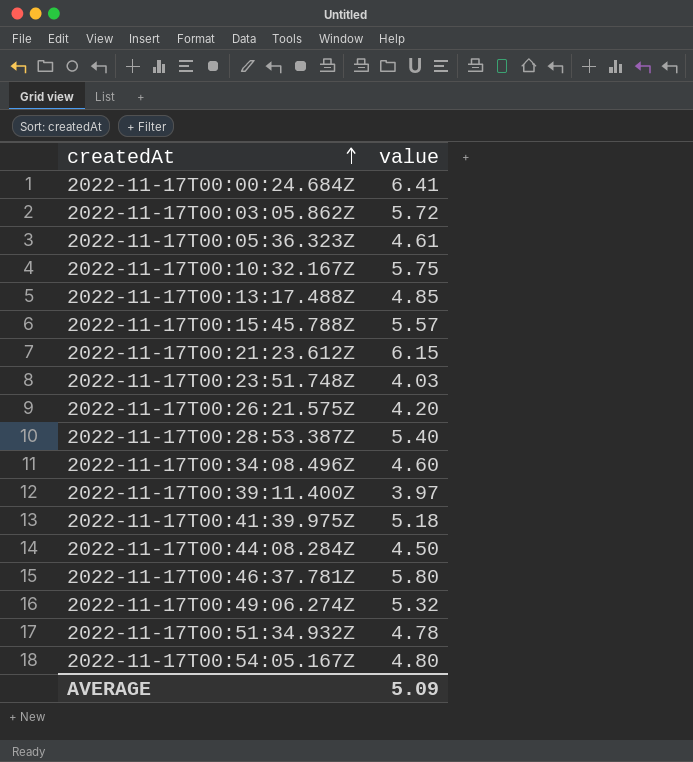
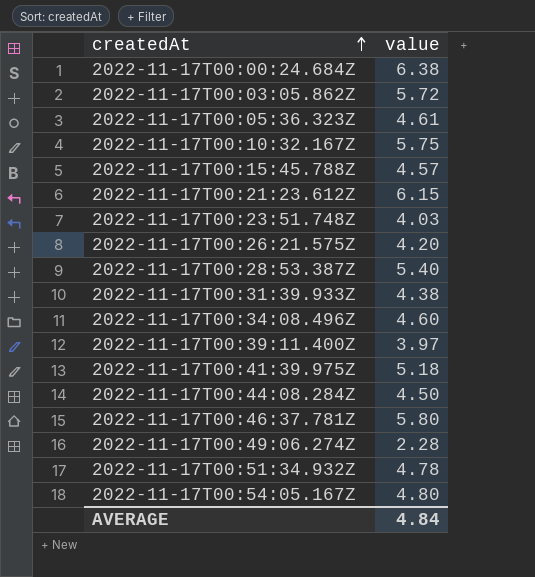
row 2022-11-17T00:13:17.488Z: 4.85 -> none
2022-11-17T00:00:24.684Z | value: 6.41 -> 6.38
2022-11-17T00:15:45.788Z | value: 5.57 -> 4.57
row 2022-11-17T00:31:39.933Z: none -> 4.38
2022-11-17T00:49:06.274Z | value: 5.32 -> 2.28
AVERAGE | value: 5.09 -> 4.84

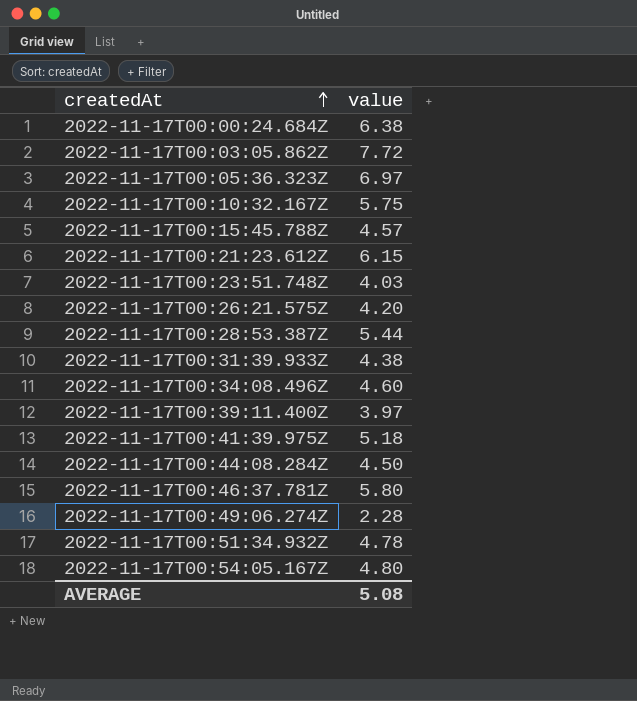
2022-11-17T00:03:05.862Z | value: 5.72 -> 7.72
2022-11-17T00:05:36.323Z | value: 4.61 -> 6.97
2022-11-17T00:28:53.387Z | value: 5.40 -> 5.44
AVERAGE | value: 4.84 -> 5.08

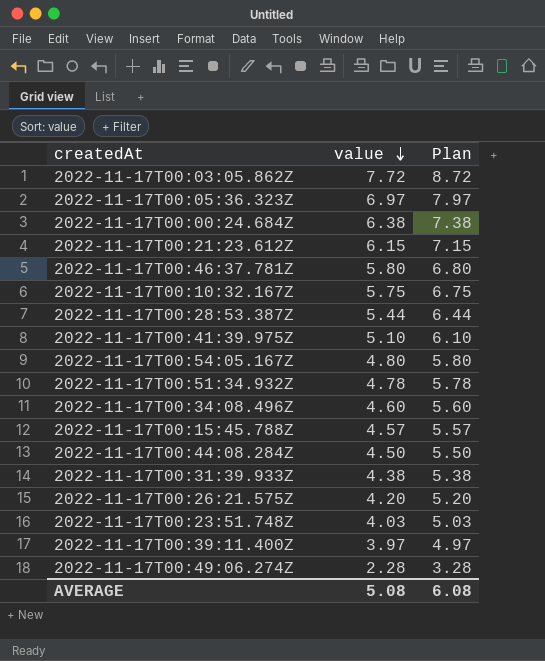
row order: createdAt ascending -> value descending
column Plan | formula: none -> [value] + 1
2022-11-17T00:41:39.975Z | value: 5.18 -> 5.10

